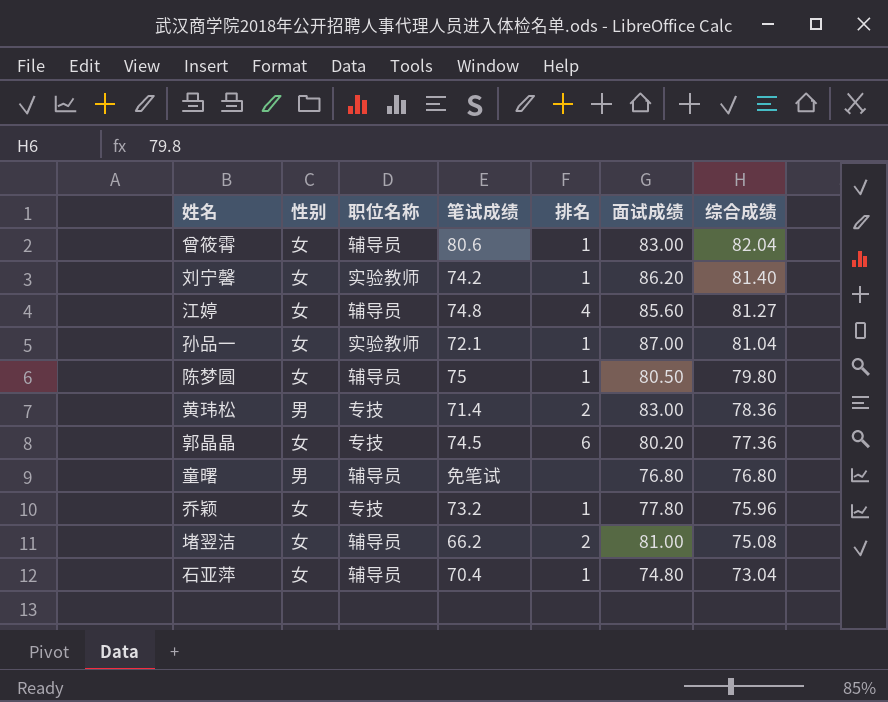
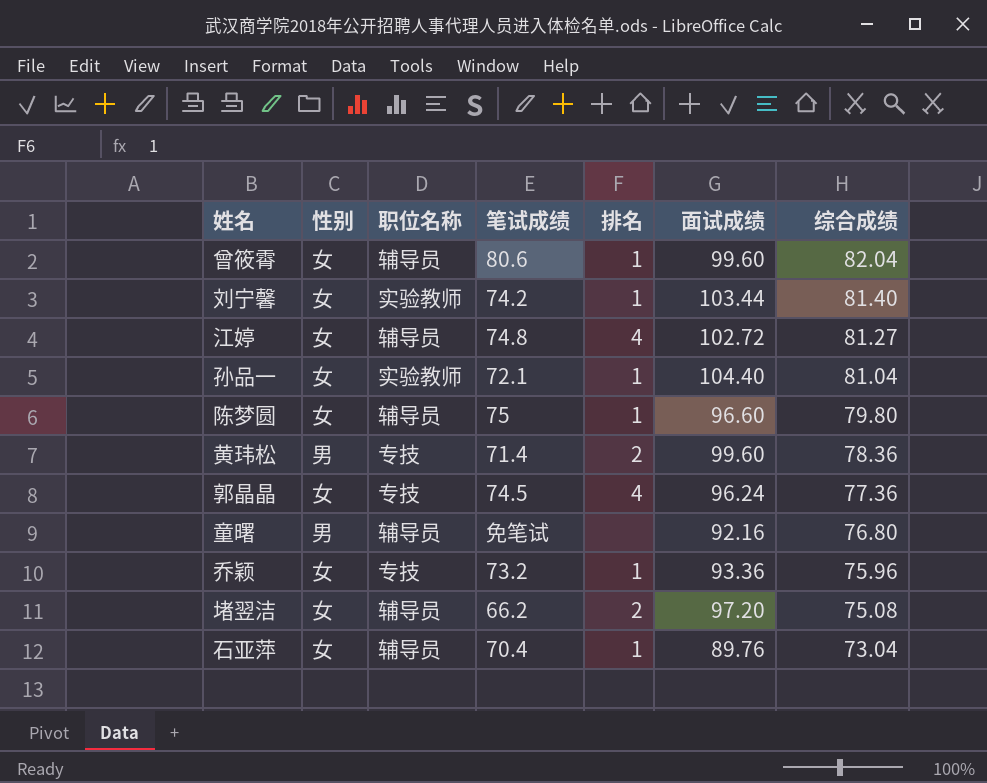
曾筱霄 | 面试成绩: 83.00 -> 99.60
刘宁馨 | 面试成绩: 86.20 -> 103.44
江婷 | 面试成绩: 85.60 -> 102.72
孙品一 | 面试成绩: 87.00 -> 104.40
陈梦圆 | 面试成绩: 80.50 -> 96.60
黄玮松 | 面试成绩: 83.00 -> 99.60
郭晶晶 | 排名: 6 -> 4
郭晶晶 | 面试成绩: 80.20 -> 96.24
童曙 | 面试成绩: 76.80 -> 92.16
乔颖 | 面试成绩: 77.80 -> 93.36
堵翌洁 | 面试成绩: 81.00 -> 97.20
石亚萍 | 面试成绩: 74.80 -> 89.76

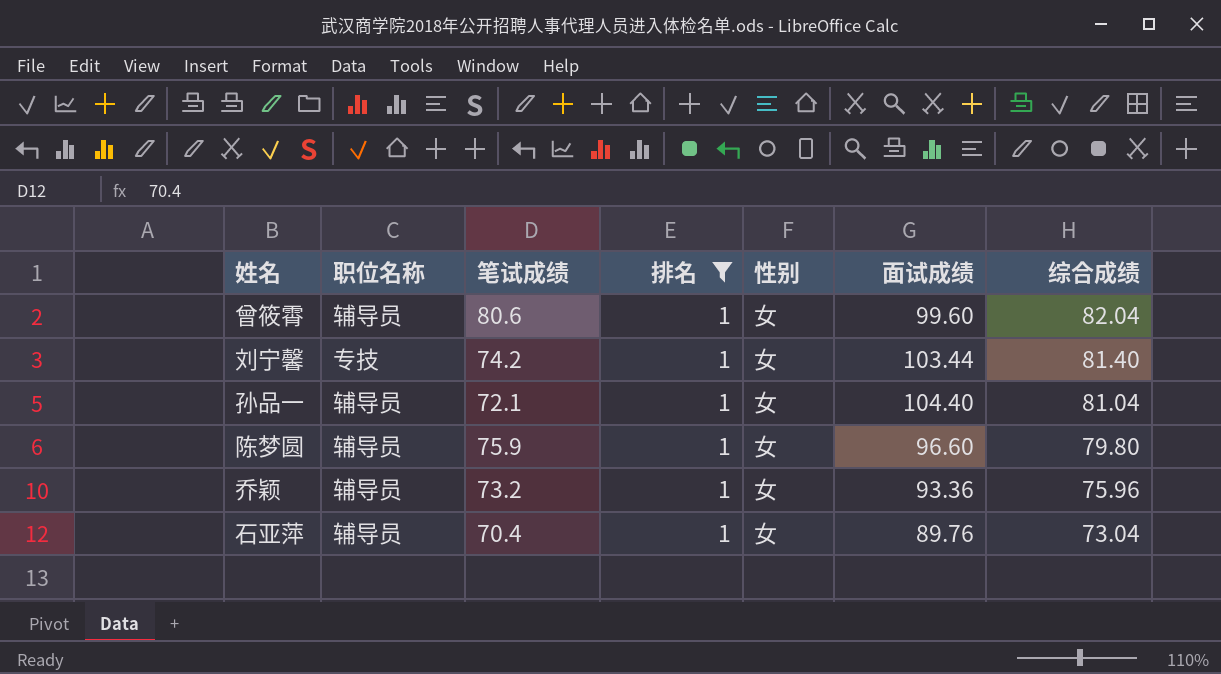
filter: none -> 排名 = 1
column 性别 | position: 2 -> 5
刘宁馨 | 职位名称: 实验教师 -> 专技
孙品一 | 职位名称: 实验教师 -> 辅导员
陈梦圆 | 笔试成绩: 75 -> 75.9
乔颖 | 职位名称: 专技 -> 辅导员

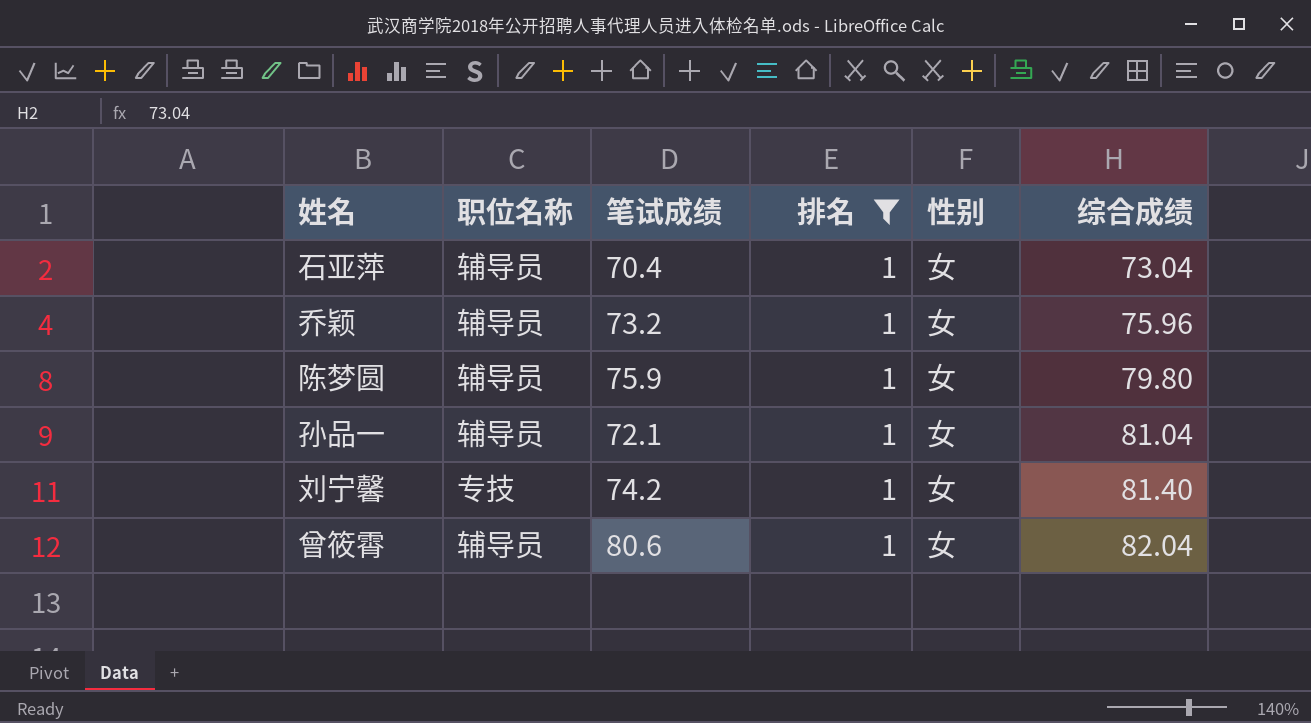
row order: 综合成绩 descending -> 综合成绩 ascending
column 面试成绩 | position: 6 -> none

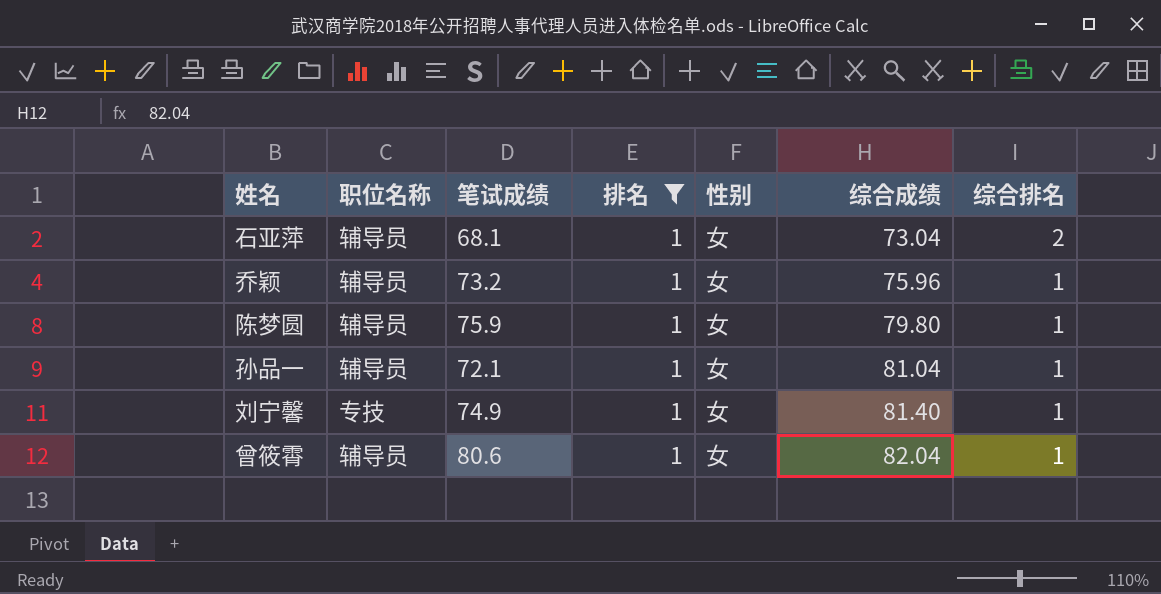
column 综合排名 | position: none -> 7
石亚萍 | 笔试成绩: 70.4 -> 68.1
刘宁馨 | 笔试成绩: 74.2 -> 74.9

